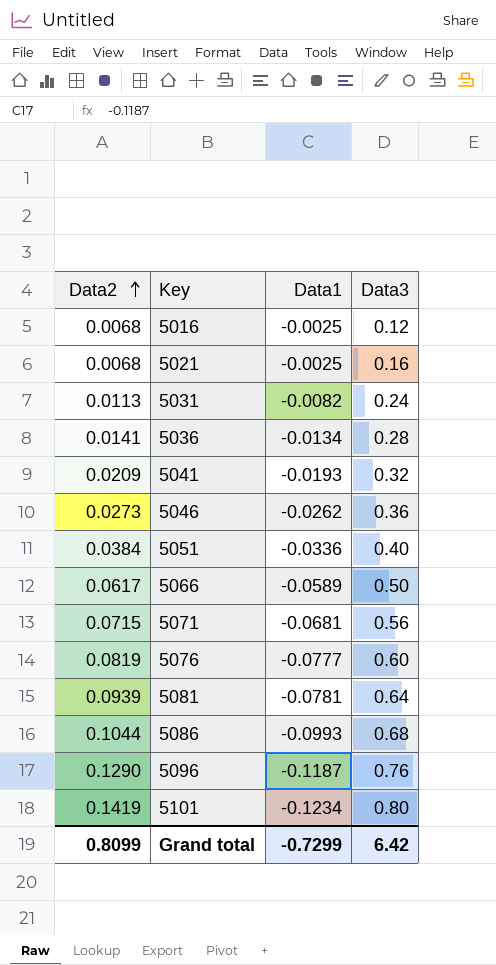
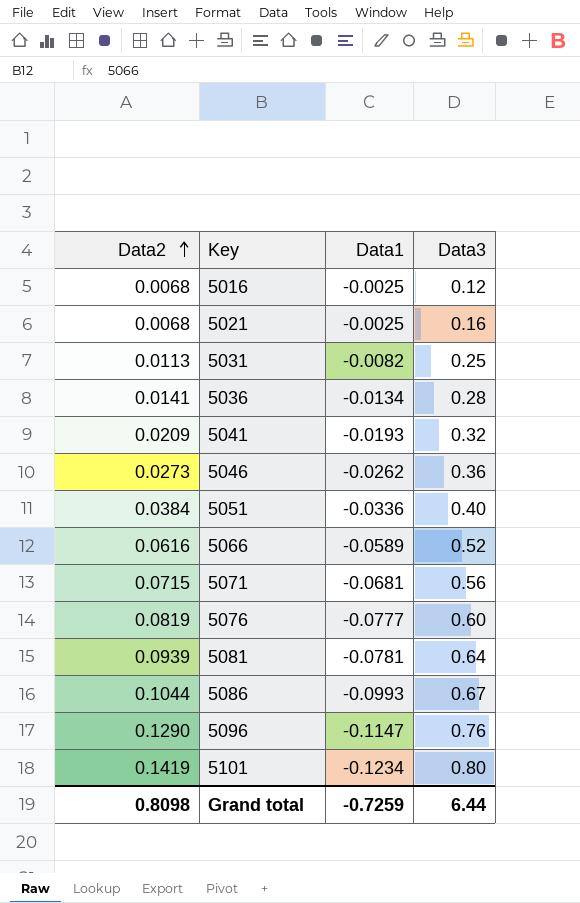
5031 | Data3: 0.24 -> 0.25
5066 | Data2: 0.0617 -> 0.0616
5066 | Data3: 0.50 -> 0.52
5086 | Data3: 0.68 -> 0.67
5096 | Data1: -0.1187 -> -0.1147
Grand total | Data2: 0.8099 -> 0.8098
Grand total | Data1: -0.7299 -> -0.7259
Grand total | Data3: 6.42 -> 6.44

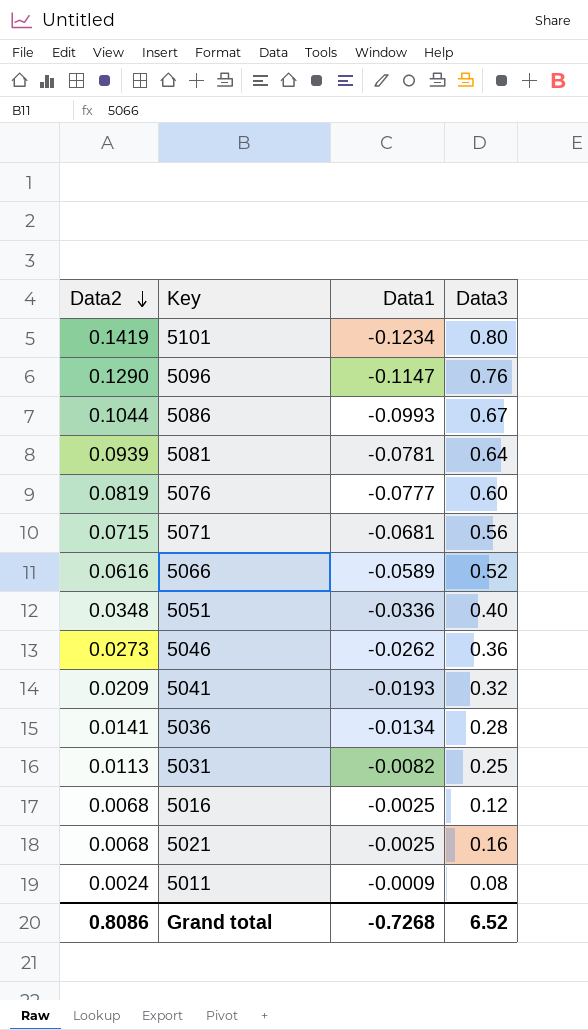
row order: Data2 ascending -> Data2 descending
5051 | Data2: 0.0384 -> 0.0348
row 5011: none -> 0.0024 | -0.0009 | 0.08
Grand total | Data2: 0.8098 -> 0.8086
Grand total | Data1: -0.7259 -> -0.7268
Grand total | Data3: 6.44 -> 6.52

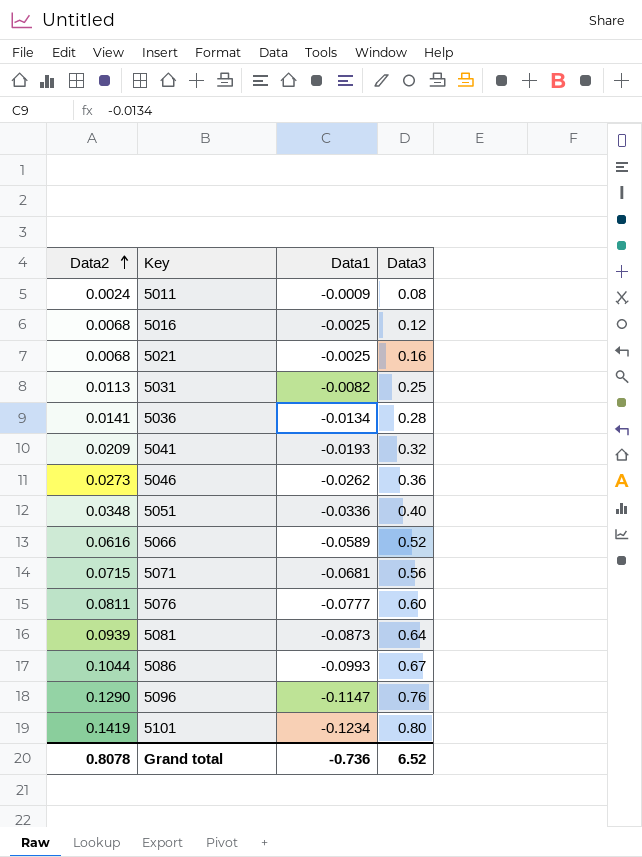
row order: Data2 descending -> Data2 ascending
5076 | Data2: 0.0819 -> 0.0811
5081 | Data1: -0.0781 -> -0.0873
Grand total | Data2: 0.8086 -> 0.8078
Grand total | Data1: -0.7268 -> -0.736

